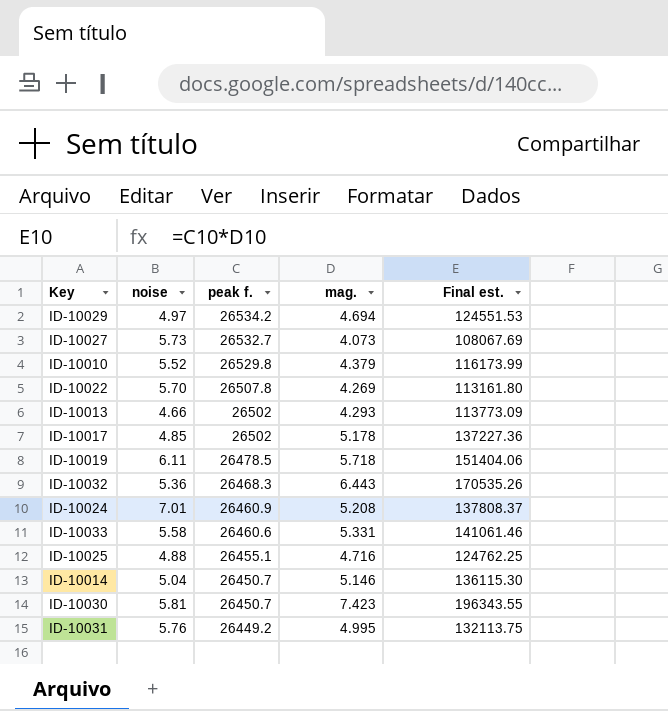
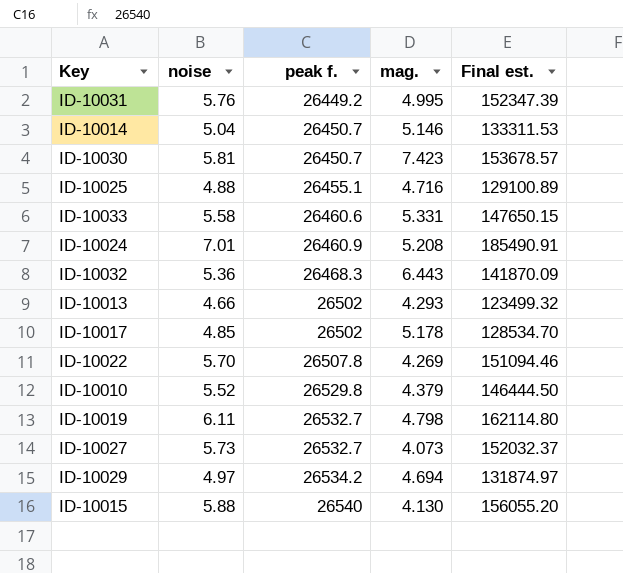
row order: peak f. descending -> peak f. ascending
column Final est. | formula: [peak f.] * [mag.] -> [noise] * [peak f.]
ID-10019 | peak f.: 26478.5 -> 26532.7
ID-10019 | mag.: 5.718 -> 4.798
row ID-10015: none -> 5.88 | 26540 | 4.130 | 156055.20

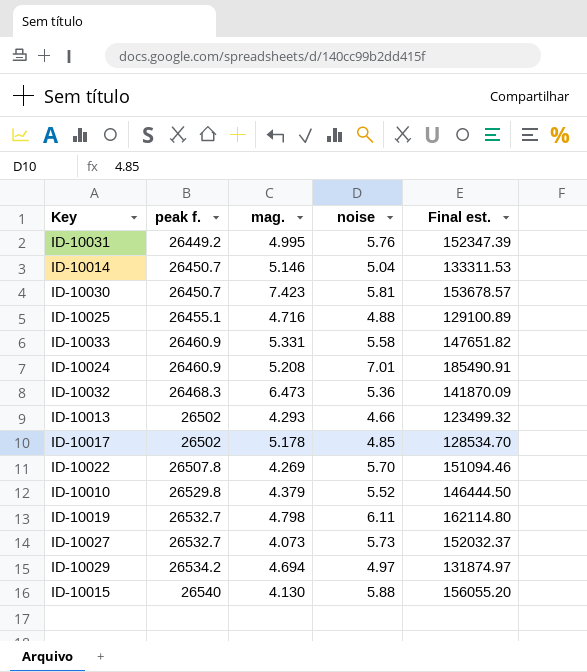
column noise | position: 2 -> 4
ID-10033 | peak f.: 26460.6 -> 26460.9
ID-10033 | Final est.: 147650.15 -> 147651.82
ID-10032 | mag.: 6.443 -> 6.473

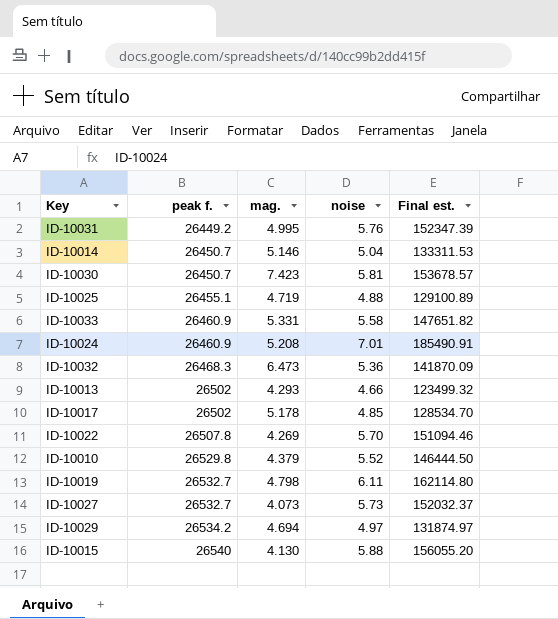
ID-10025 | mag.: 4.716 -> 4.719

